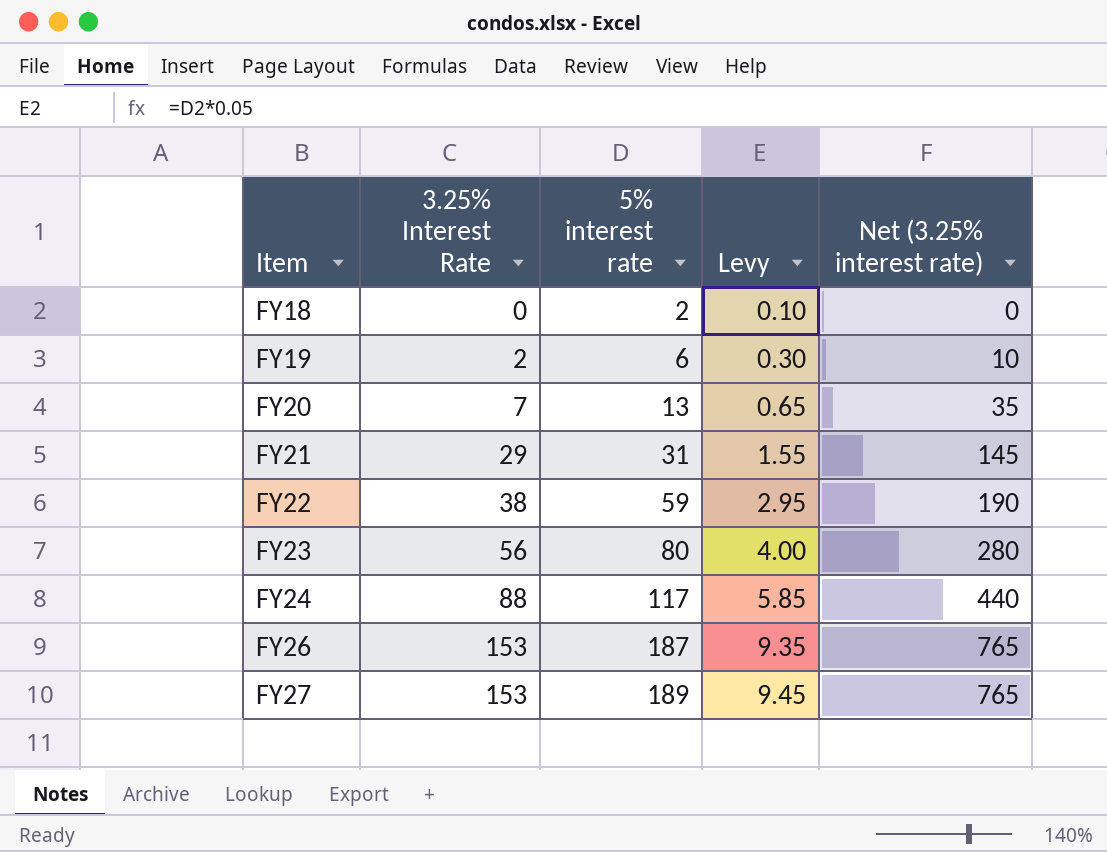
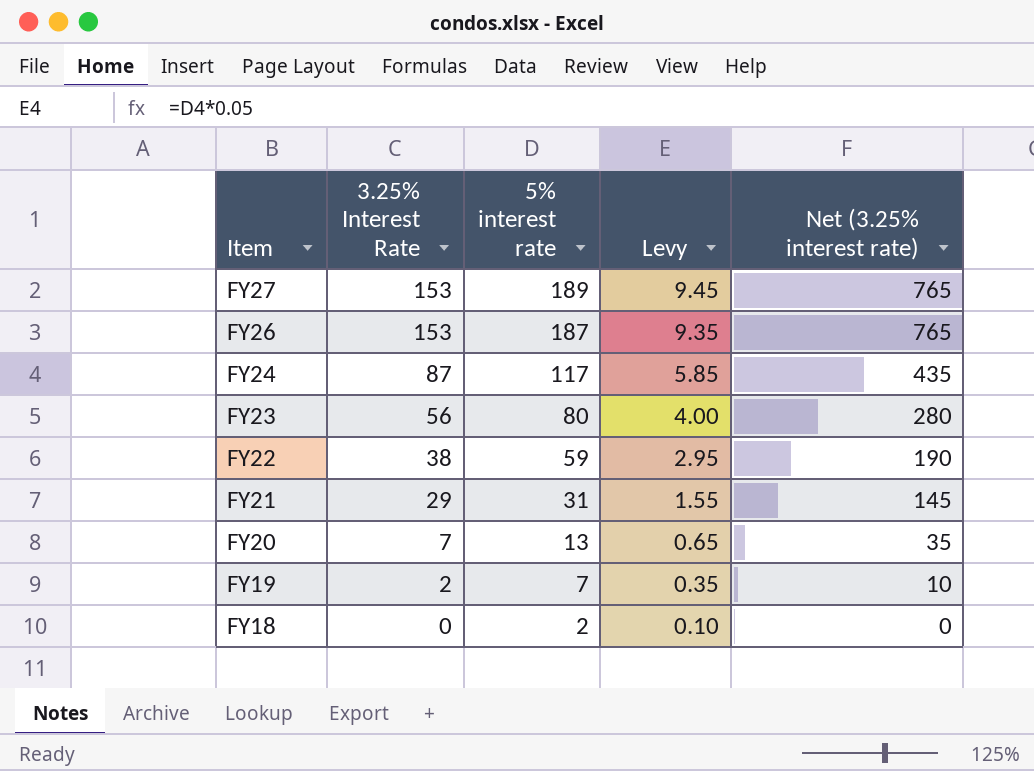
row order: Item ascending -> Item descending
FY24 | 3.25% Interest Rate: 88 -> 87
FY24 | Net (3.25% interest rate): 440 -> 435
FY19 | 5% interest rate: 6 -> 7
FY19 | Levy: 0.30 -> 0.35

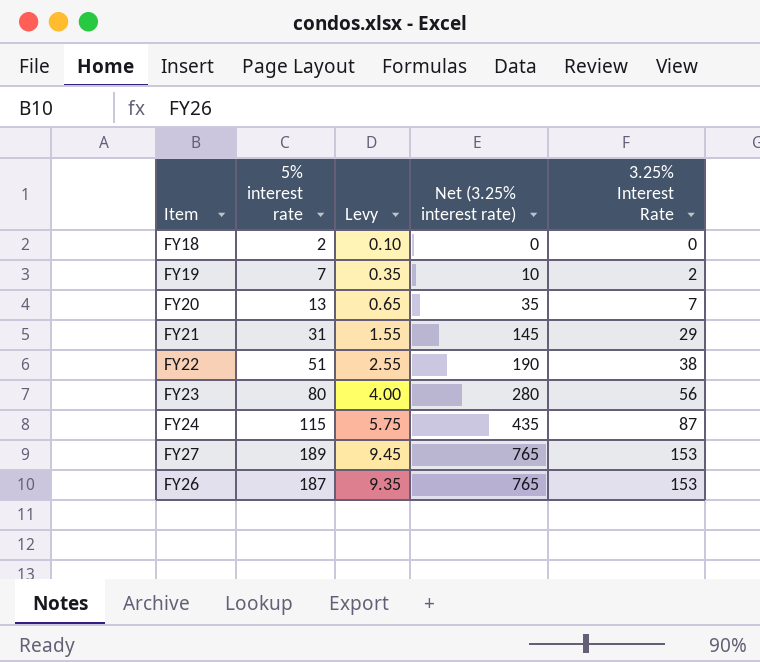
row order: Item descending -> Net (3.25% interest rate) ascending
column 3.25% Interest Rate | position: 2 -> 5
FY22 | 5% interest rate: 59 -> 51
FY22 | Levy: 2.95 -> 2.55
FY24 | 5% interest rate: 117 -> 115
FY24 | Levy: 5.85 -> 5.75

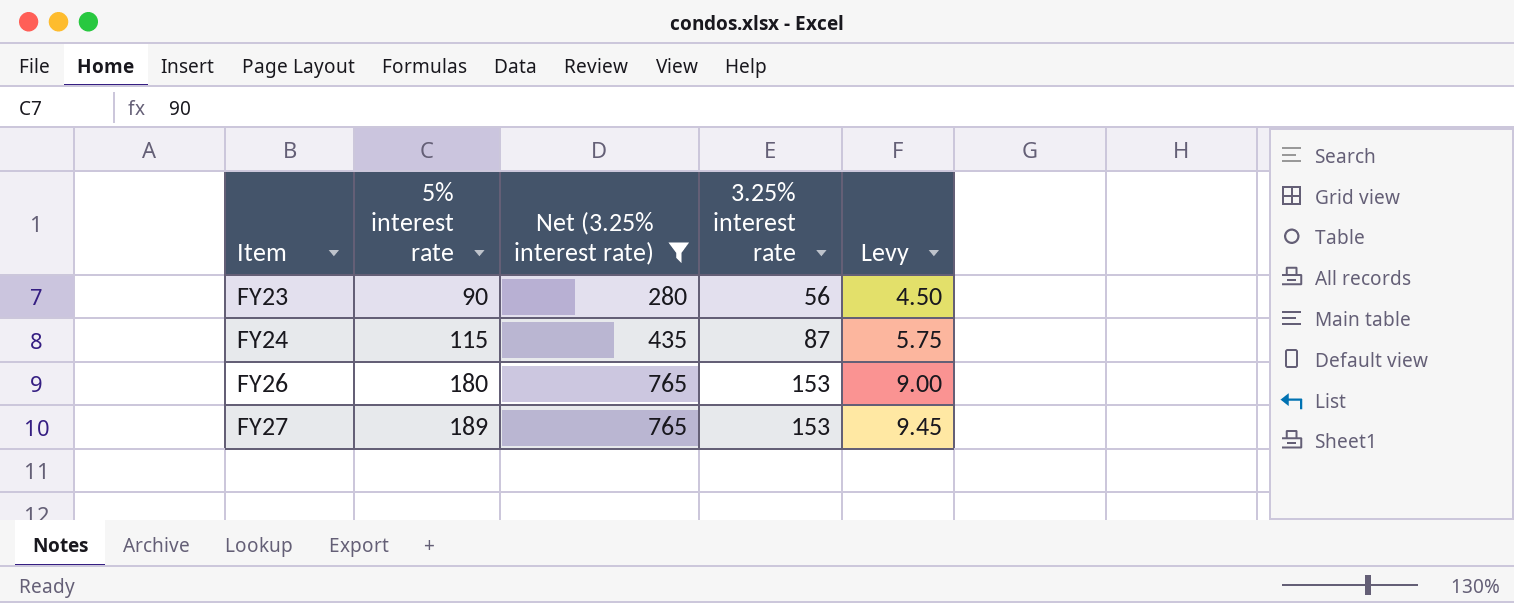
filter: none -> Net (3.25% interest rate) >= 280
row order: Net (3.25% interest rate) ascending -> Item ascending
column name: 3.25% Interest Rate -> 3.25% interest rate
column Levy | position: 3 -> 5
FY23 | 5% interest rate: 80 -> 90
FY23 | Levy: 4.00 -> 4.50
FY26 | 5% interest rate: 187 -> 180
FY26 | Levy: 9.35 -> 9.00

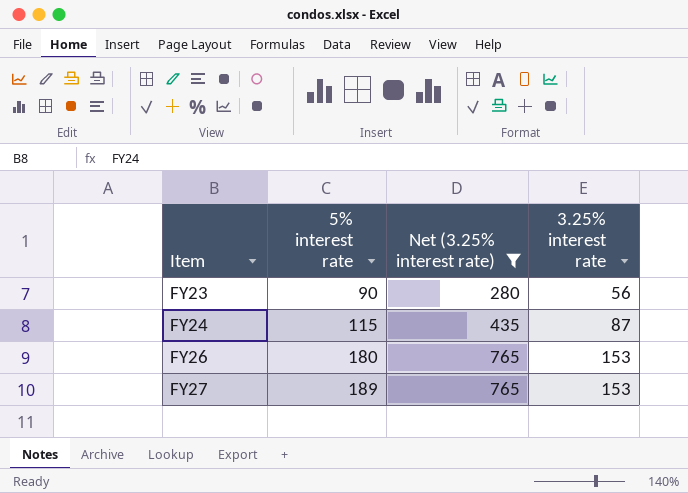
column Levy | formula: [5% interest rate] * 0.05 -> none

